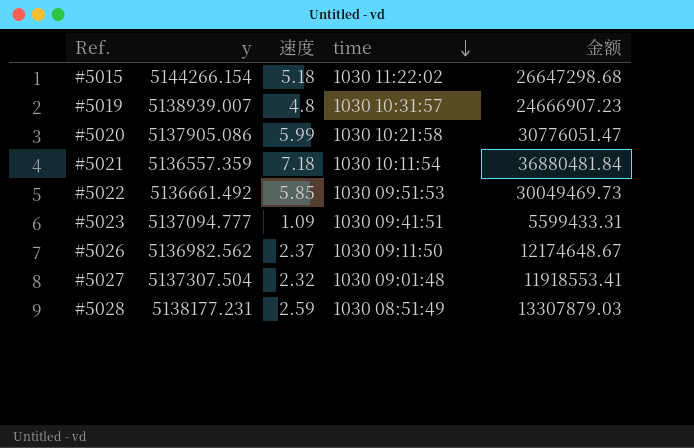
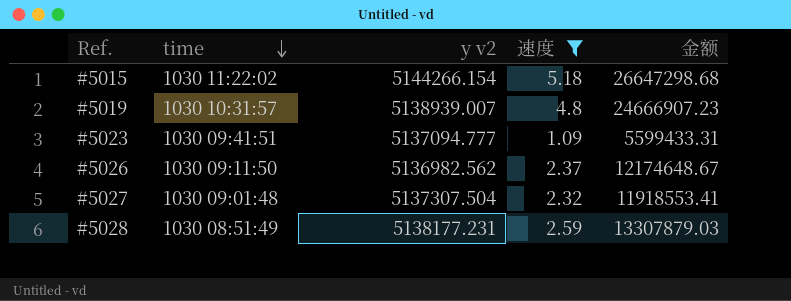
filter: none -> 速度 <= 5.18
column time | position: 4 -> 2
column name: y -> y v2

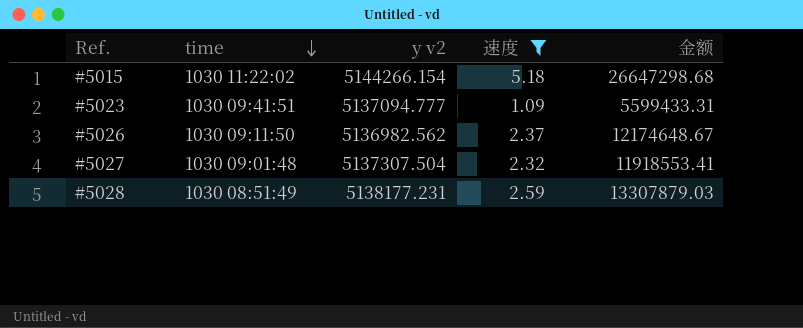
row #5019: 1030 10:31:57 | 5138939.007 | 4.8 | 24666907.23 -> none

